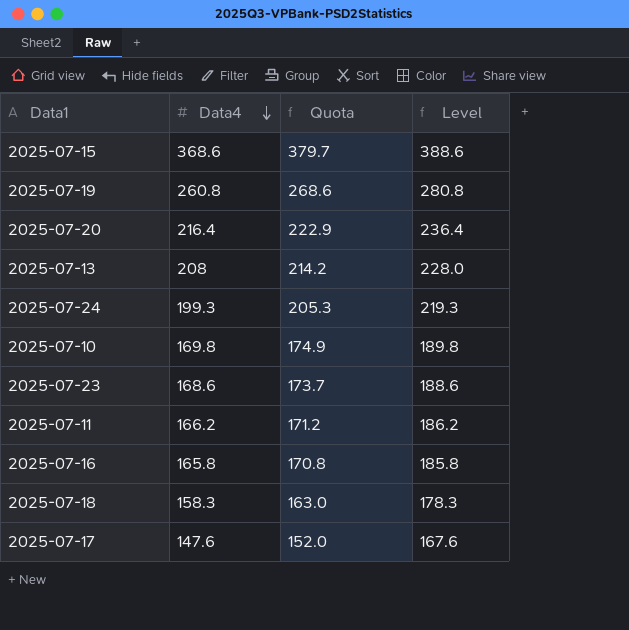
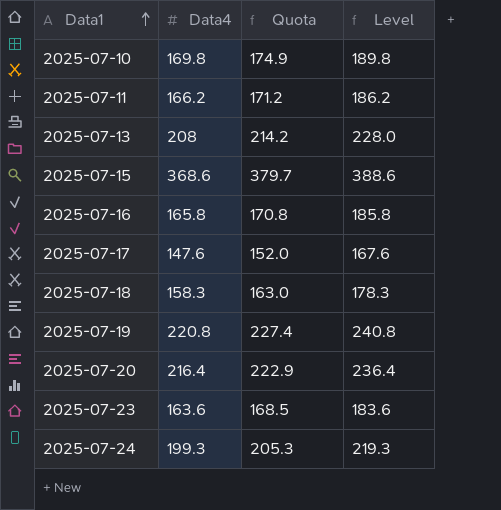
row order: Data4 descending -> Data1 ascending
2025-07-19 | Data4: 260.8 -> 220.8
2025-07-19 | Quota: 268.6 -> 227.4
2025-07-19 | Level: 280.8 -> 240.8
2025-07-23 | Data4: 168.6 -> 163.6
2025-07-23 | Quota: 173.7 -> 168.5
2025-07-23 | Level: 188.6 -> 183.6

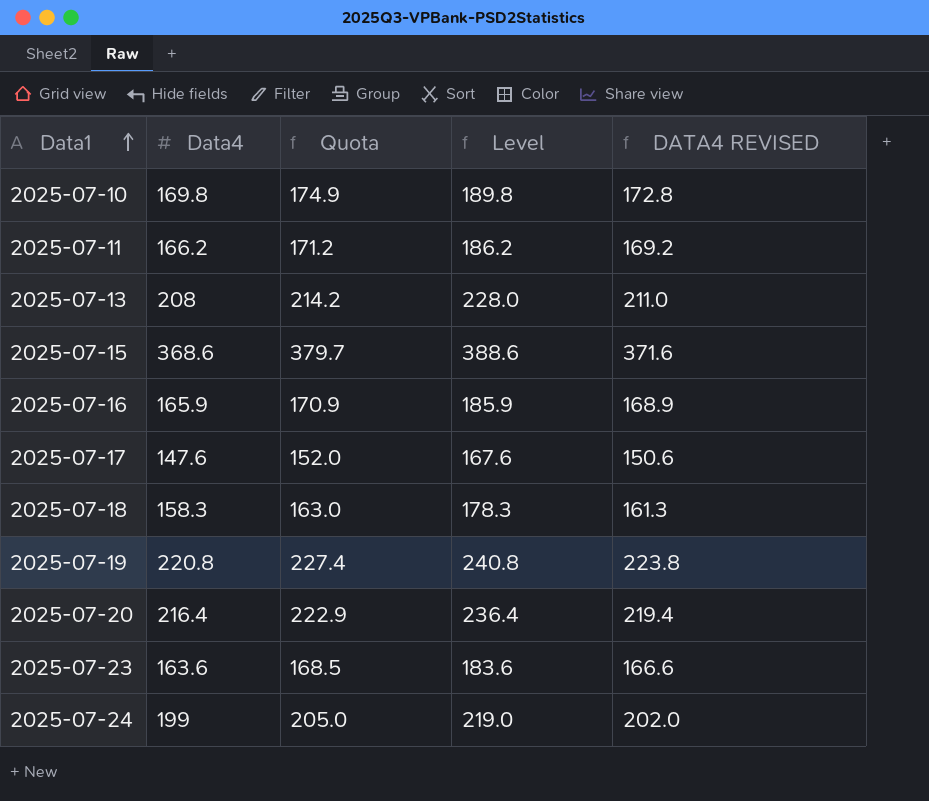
column DATA4 REVISED | formula: none -> [Data4] + 3
2025-07-16 | Data4: 165.8 -> 165.9
2025-07-16 | Quota: 170.8 -> 170.9
2025-07-16 | Level: 185.8 -> 185.9
2025-07-24 | Data4: 199.3 -> 199
2025-07-24 | Quota: 205.3 -> 205.0
2025-07-24 | Level: 219.3 -> 219.0

